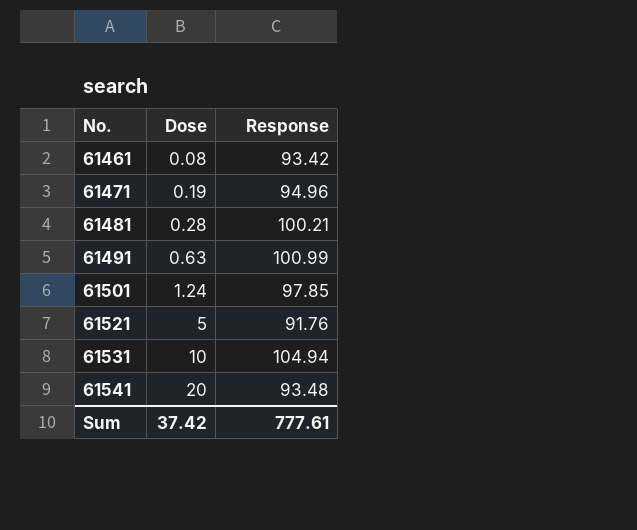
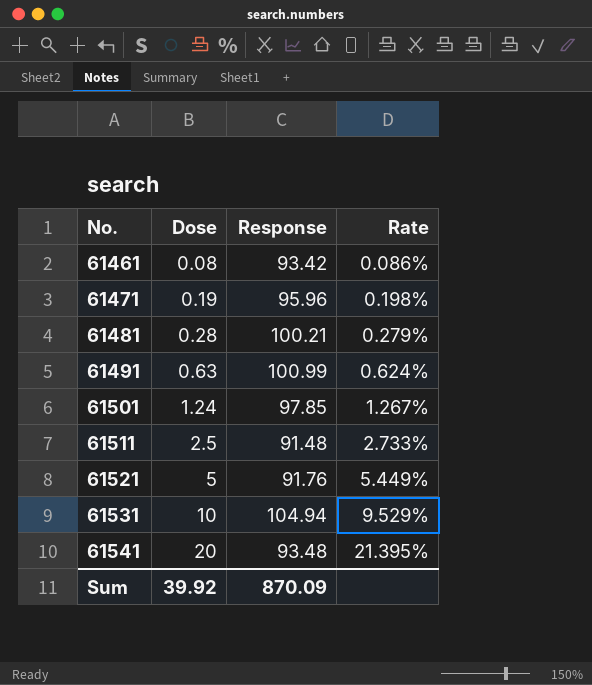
column Rate | formula: none -> [Dose] / [Response]
61471 | Response: 94.96 -> 95.96
row 61511: none -> 2.5 | 91.48 | 2.733%
Sum | Dose: 37.42 -> 39.92
Sum | Response: 777.61 -> 870.09

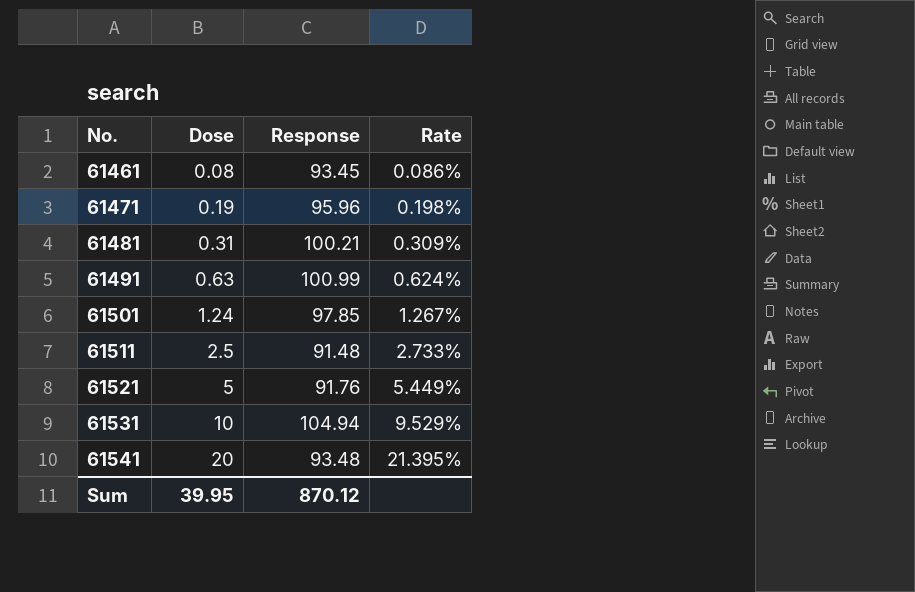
61461 | Response: 93.42 -> 93.45
61481 | Dose: 0.28 -> 0.31
61481 | Rate: 0.279% -> 0.309%
Sum | Dose: 39.92 -> 39.95
Sum | Response: 870.09 -> 870.12

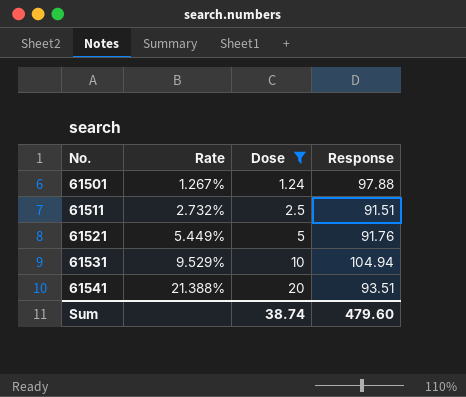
filter: none -> Dose >= 1.24
column Rate | position: 4 -> 2
61501 | Response: 97.85 -> 97.88
61511 | Rate: 2.733% -> 2.732%
61511 | Response: 91.48 -> 91.51
61541 | Rate: 21.395% -> 21.388%
61541 | Response: 93.48 -> 93.51
Sum | Dose: 39.95 -> 38.74
Sum | Response: 870.12 -> 479.60

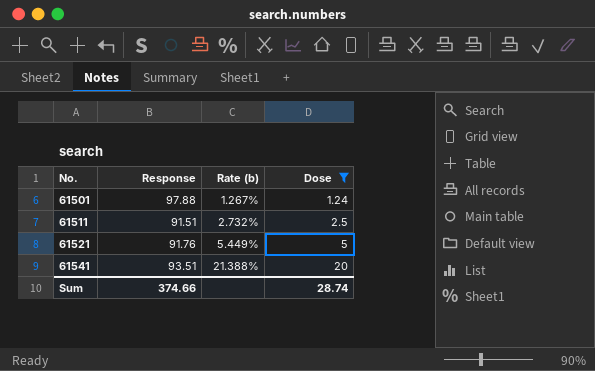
column Response | position: 4 -> 2
column name: Rate -> Rate (b)
row 61531: 9.529% | 10 | 104.94 -> none
Sum | Response: 479.60 -> 374.66
Sum | Dose: 38.74 -> 28.74

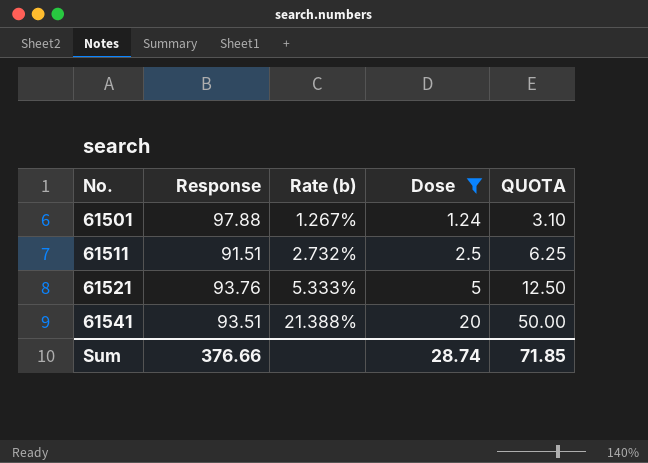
column QUOTA | formula: none -> [Dose] * 2.5
61521 | Response: 91.76 -> 93.76
61521 | Rate (b): 5.449% -> 5.333%
Sum | Response: 374.66 -> 376.66

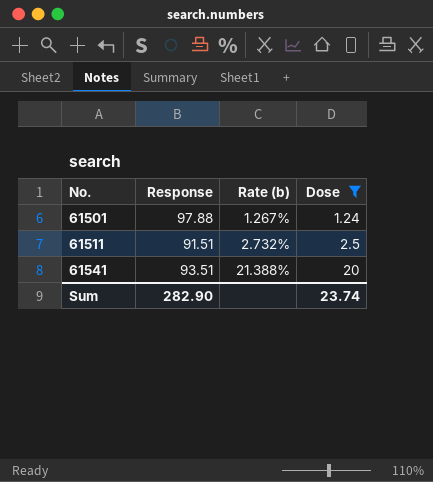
column QUOTA | formula: [Dose] * 2.5 -> none
row 61521: 93.76 | 5.333% | 5 | 12.50 -> none
Sum | Response: 376.66 -> 282.90
Sum | Dose: 28.74 -> 23.74

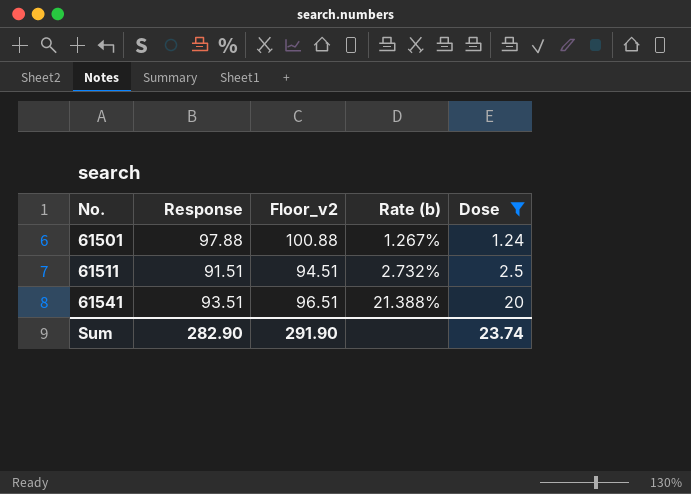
column Floor_v2 | formula: none -> [Response] + 3

